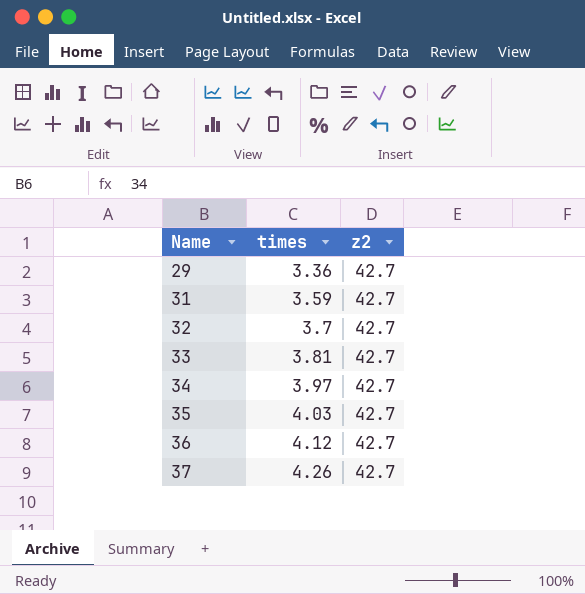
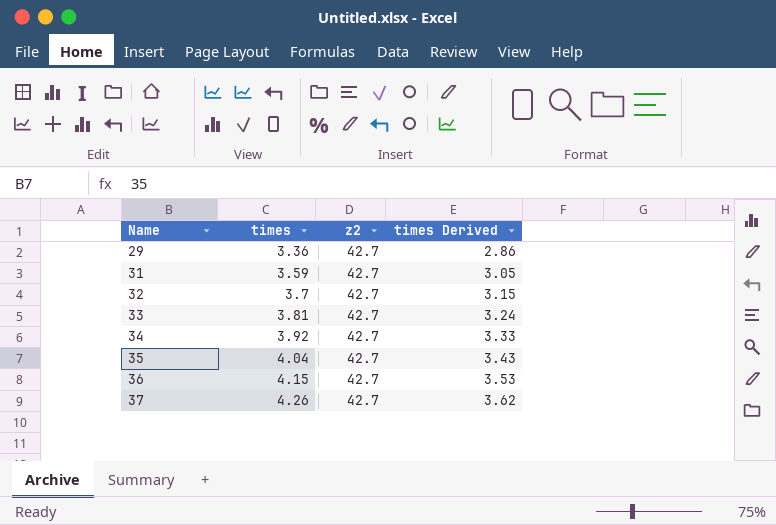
column times Derived | formula: none -> [times] * 0.85
34 | times: 3.97 -> 3.92
35 | times: 4.03 -> 4.04
36 | times: 4.12 -> 4.15

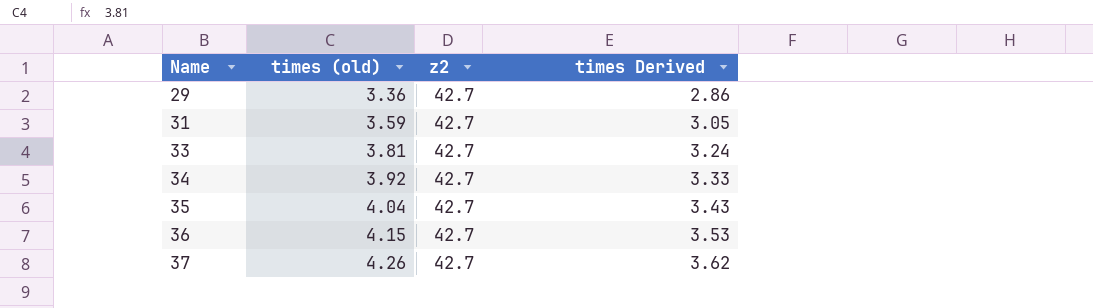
column name: times -> times (old)
row 32: 3.7 | 42.7 | 3.15 -> none

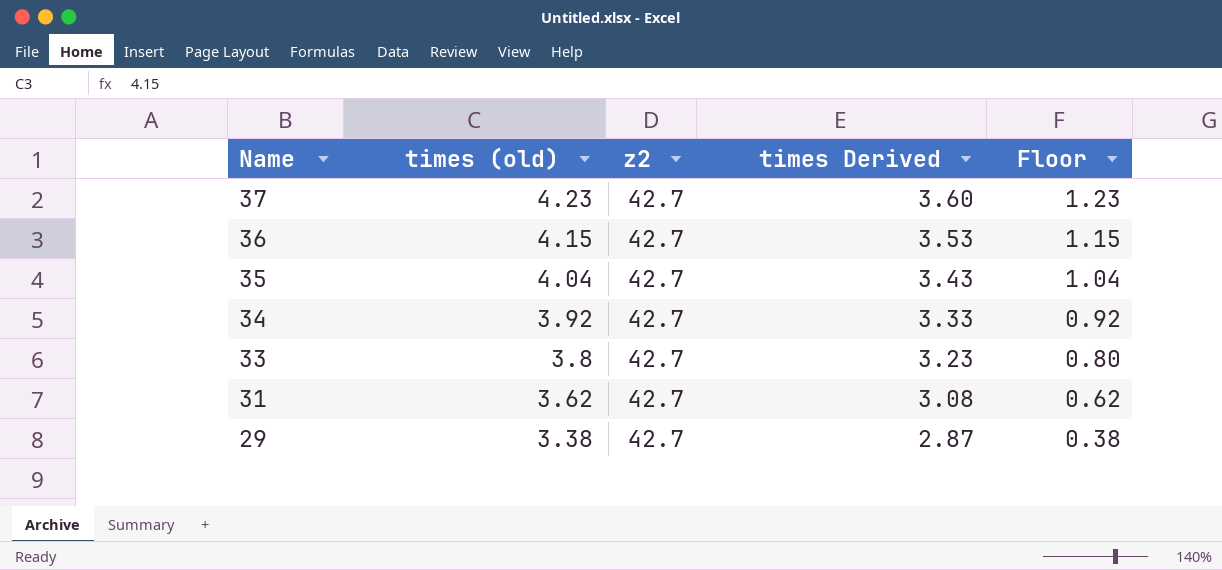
row order: Name ascending -> Name descending
column Floor | formula: none -> [times (old)] - 3
37 | times (old): 4.26 -> 4.23
37 | times Derived: 3.62 -> 3.60
33 | times (old): 3.81 -> 3.8
33 | times Derived: 3.24 -> 3.23
31 | times (old): 3.59 -> 3.62
31 | times Derived: 3.05 -> 3.08
29 | times (old): 3.36 -> 3.38
29 | times Derived: 2.86 -> 2.87

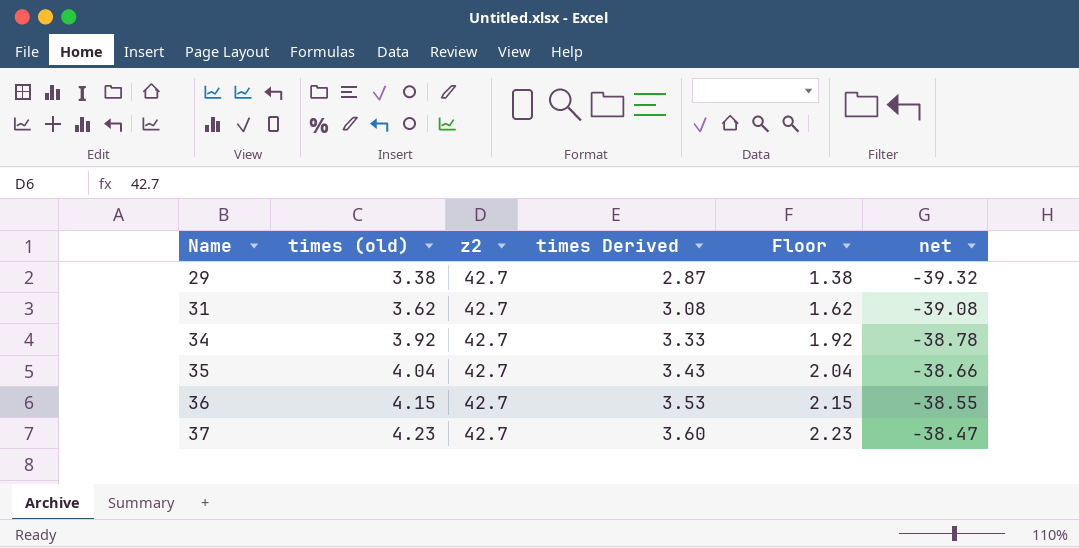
row order: Name descending -> Name ascending
column Floor | formula: [times (old)] - 3 -> [times (old)] - 2
column net | formula: none -> [times (old)] - [z2]
row 33: 3.8 | 42.7 | 3.23 | 0.80 -> none

